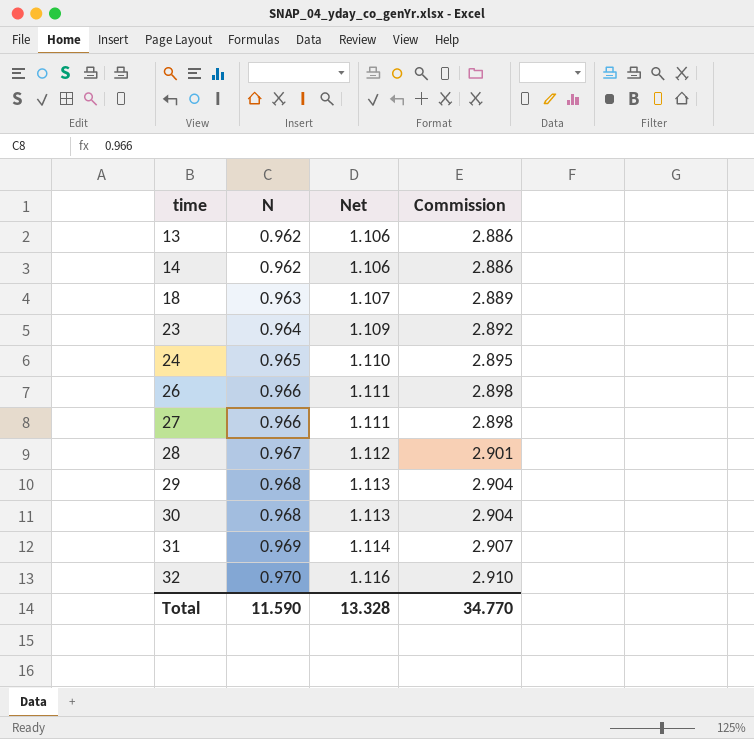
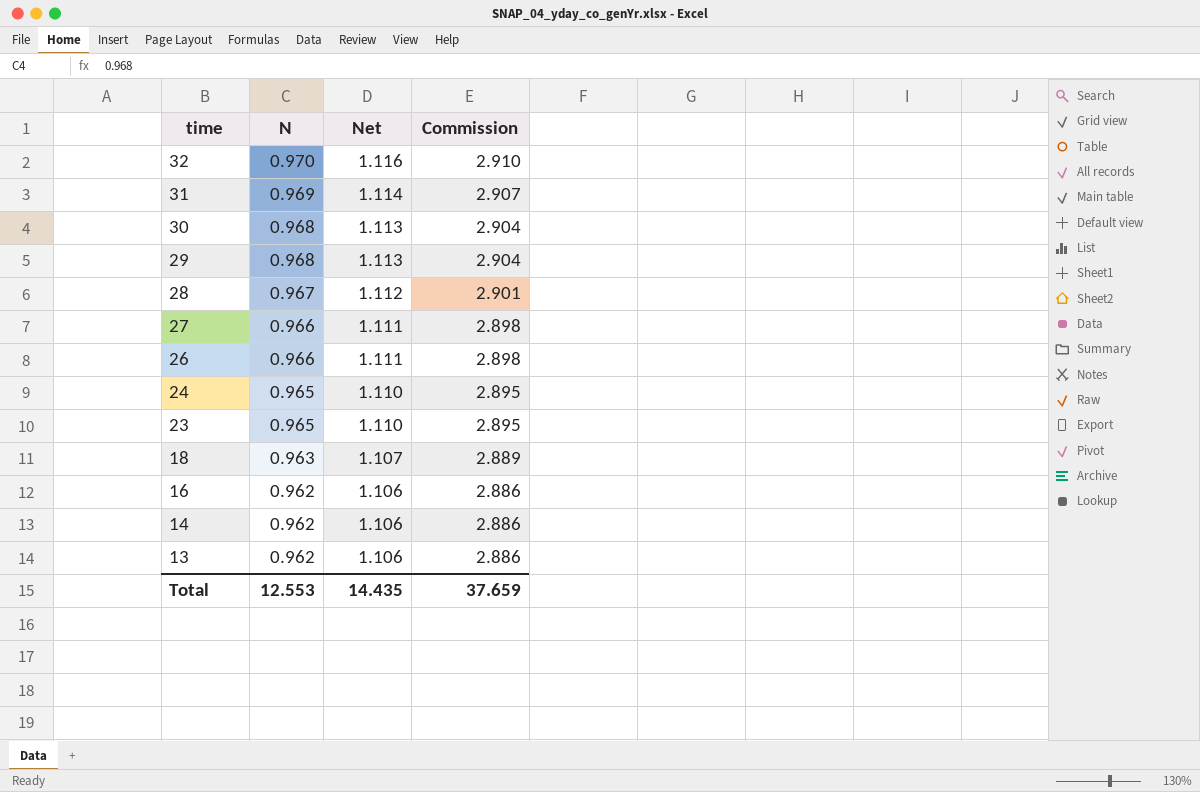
row order: time ascending -> time descending
23 | N: 0.964 -> 0.965
23 | Net: 1.109 -> 1.110
23 | Commission: 2.892 -> 2.895
row 16: none -> 0.962 | 1.106 | 2.886
Total | N: 11.590 -> 12.553
Total | Net: 13.328 -> 14.435
Total | Commission: 34.770 -> 37.659

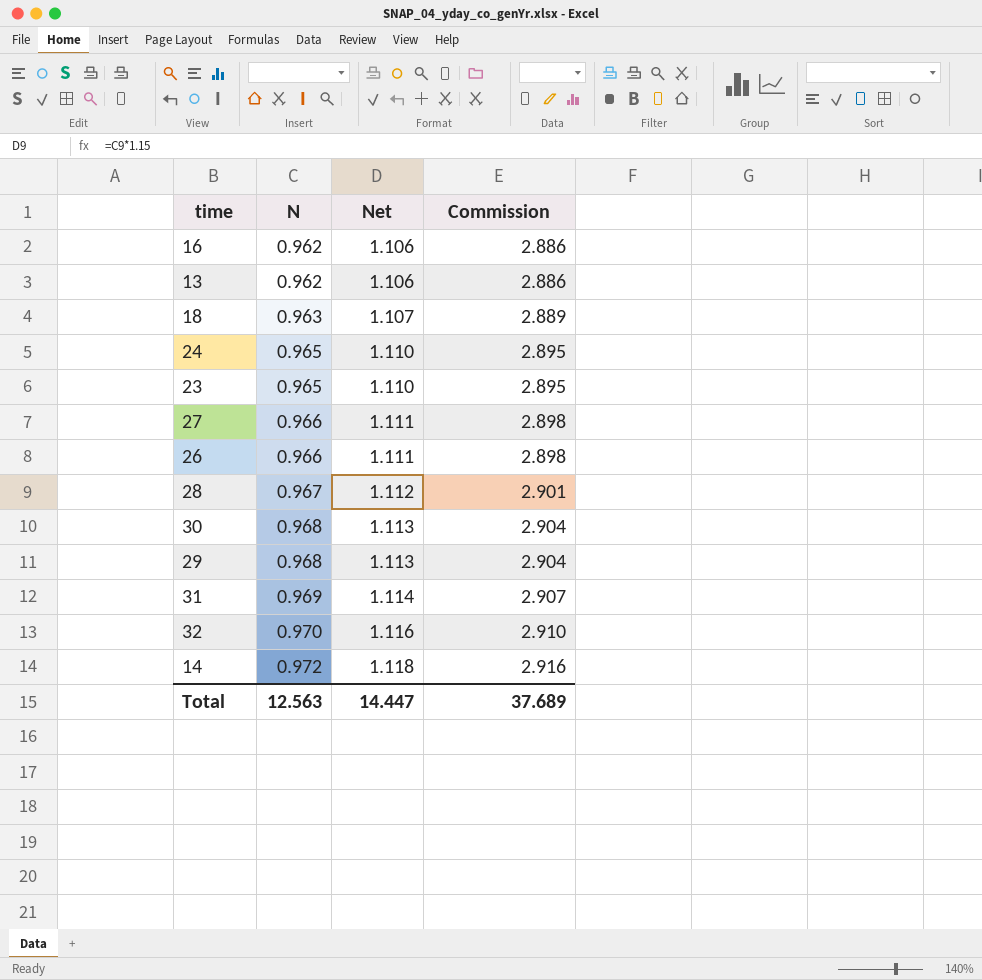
row order: time descending -> N ascending
14 | N: 0.962 -> 0.972
14 | Net: 1.106 -> 1.118
14 | Commission: 2.886 -> 2.916
Total | N: 12.553 -> 12.563
Total | Net: 14.435 -> 14.447
Total | Commission: 37.659 -> 37.689

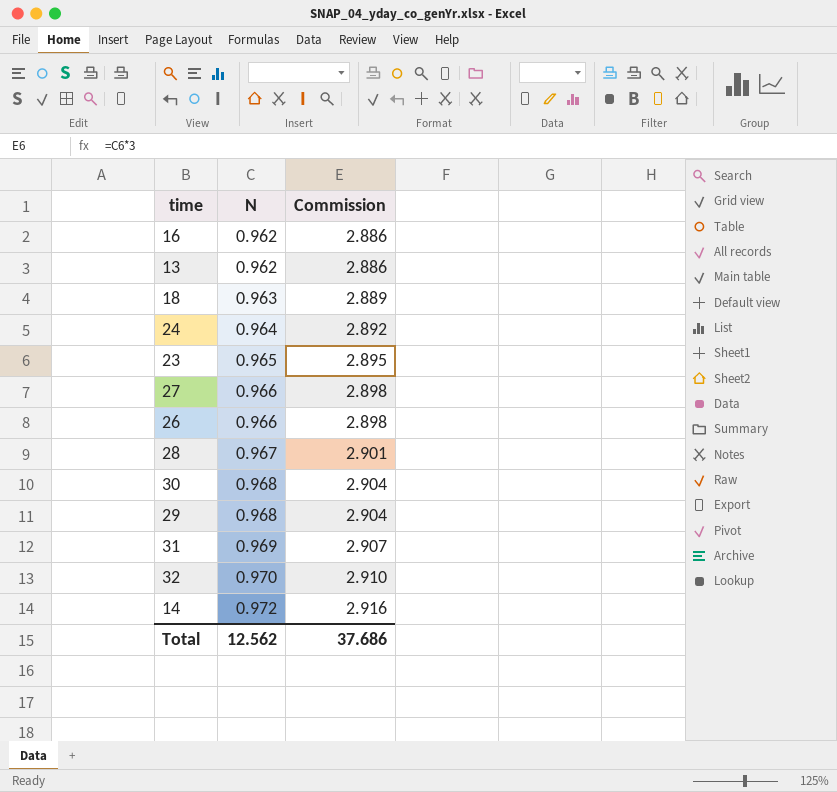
column Net | formula: [N] * 1.15 -> none
24 | N: 0.965 -> 0.964
24 | Commission: 2.895 -> 2.892
Total | N: 12.563 -> 12.562
Total | Commission: 37.689 -> 37.686

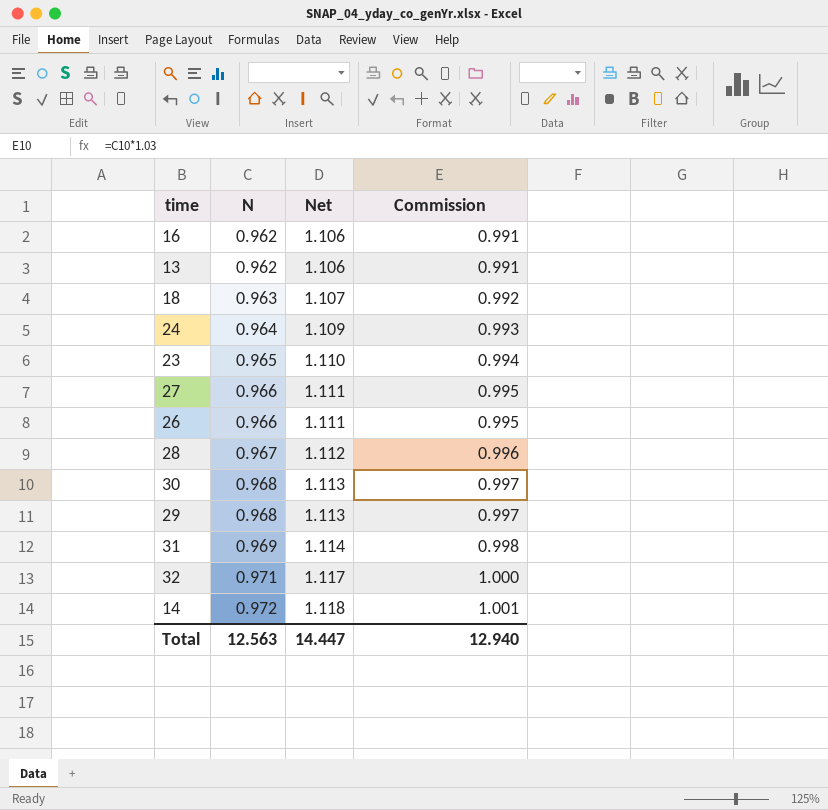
column Net | formula: none -> [N] * 1.15
column Commission | formula: [N] * 3 -> [N] * 1.03
32 | N: 0.970 -> 0.971
Total | N: 12.562 -> 12.563
Total | Commission: 37.686 -> 12.940

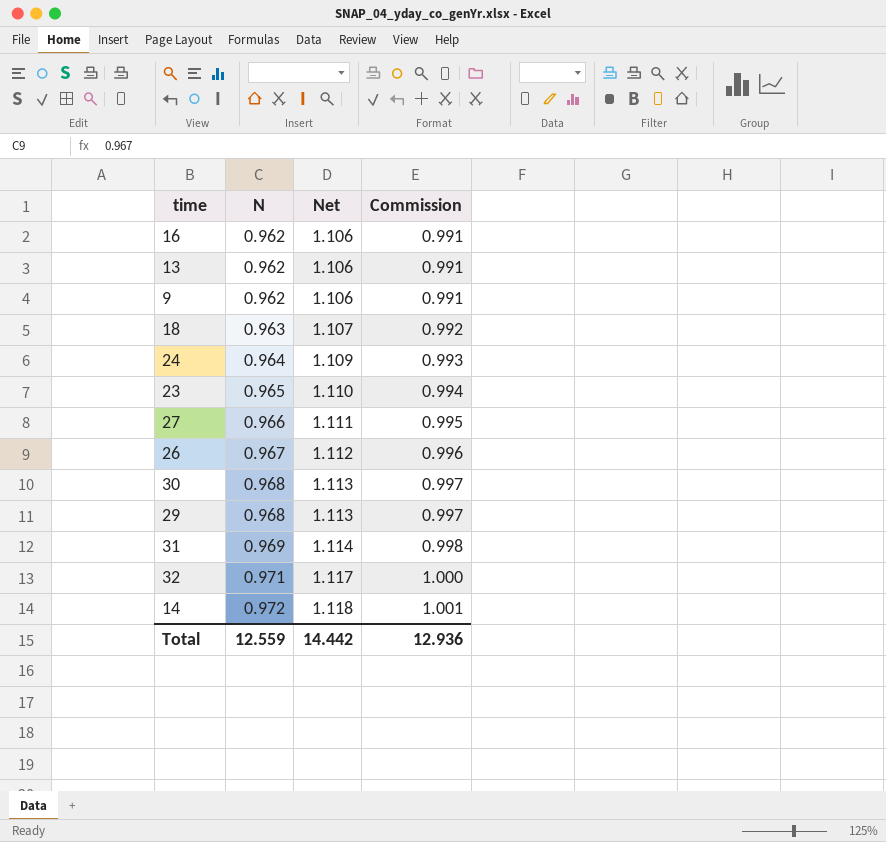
row 28: 0.967 | 1.112 | 0.996 -> none
row 9: none -> 0.962 | 1.106 | 0.991
26 | N: 0.966 -> 0.967
26 | Net: 1.111 -> 1.112
26 | Commission: 0.995 -> 0.996
Total | N: 12.563 -> 12.559
Total | Net: 14.447 -> 14.442
Total | Commission: 12.940 -> 12.936

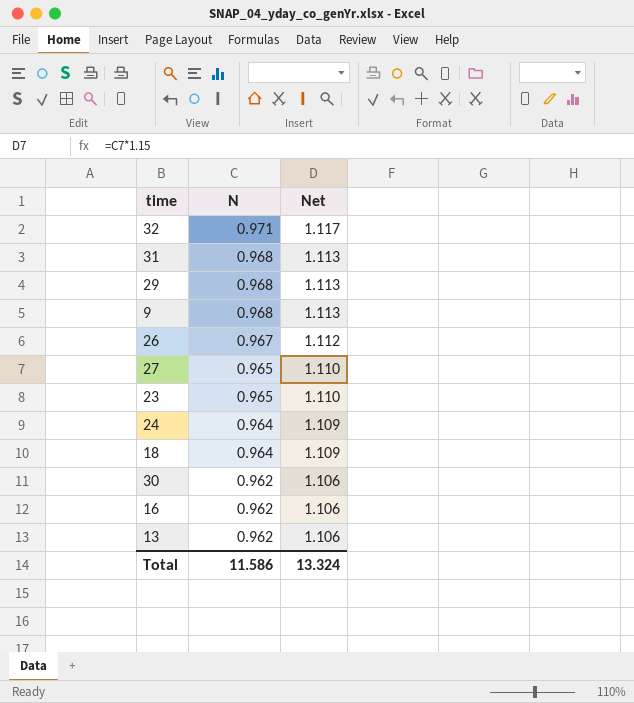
row order: N ascending -> N descending
column Commission | formula: [N] * 1.03 -> none
row 14: 0.972 | 1.118 | 1.001 -> none
31 | N: 0.969 -> 0.968
31 | Net: 1.114 -> 1.113
9 | N: 0.962 -> 0.968
9 | Net: 1.106 -> 1.113
27 | N: 0.966 -> 0.965
27 | Net: 1.111 -> 1.110
18 | N: 0.963 -> 0.964
18 | Net: 1.107 -> 1.109
30 | N: 0.968 -> 0.962
30 | Net: 1.113 -> 1.106
Total | N: 12.559 -> 11.586
Total | Net: 14.442 -> 13.324

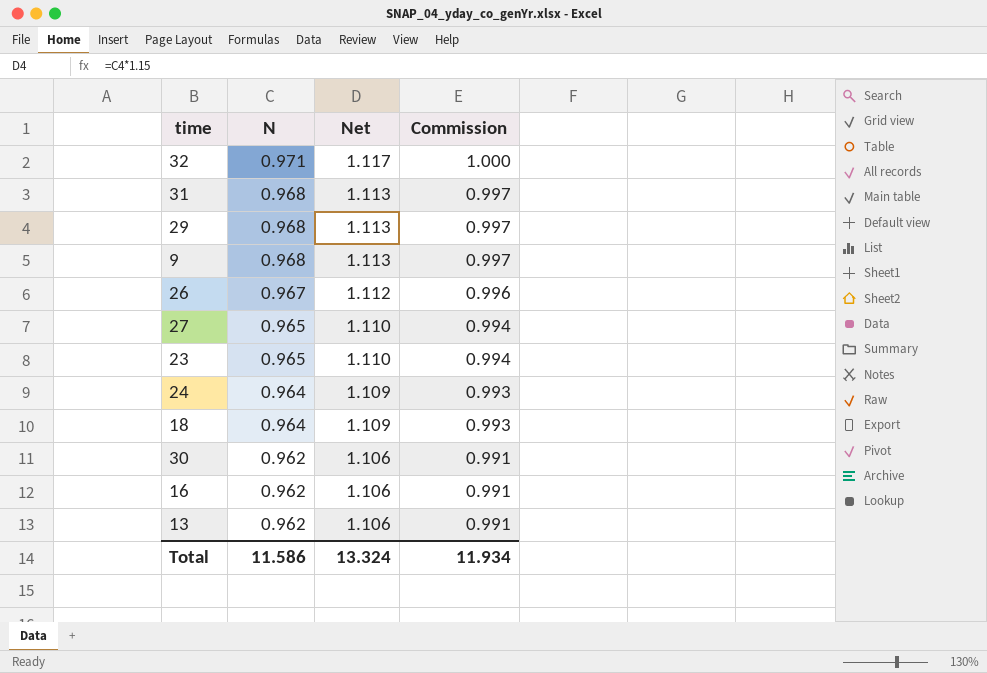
column Commission | formula: none -> [N] * 1.03

